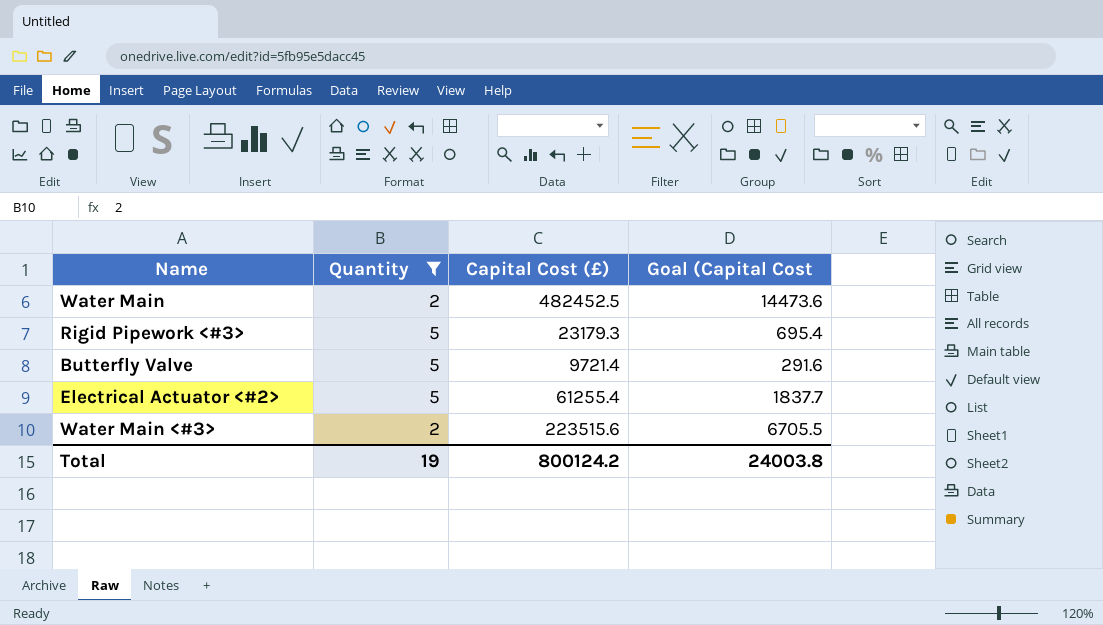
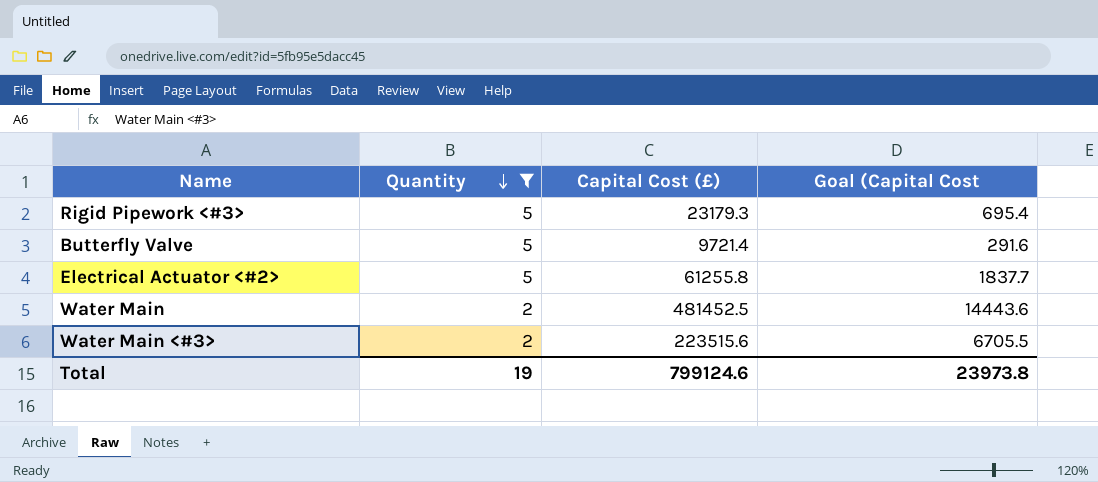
row order: none -> Quantity descending
Electrical Actuator <#2> | Capital Cost (£): 61255.4 -> 61255.8
Water Main | Capital Cost (£): 482452.5 -> 481452.5
Water Main | Goal (Capital Cost: 14473.6 -> 14443.6
Total | Capital Cost (£): 800124.2 -> 799124.6
Total | Goal (Capital Cost: 24003.8 -> 23973.8

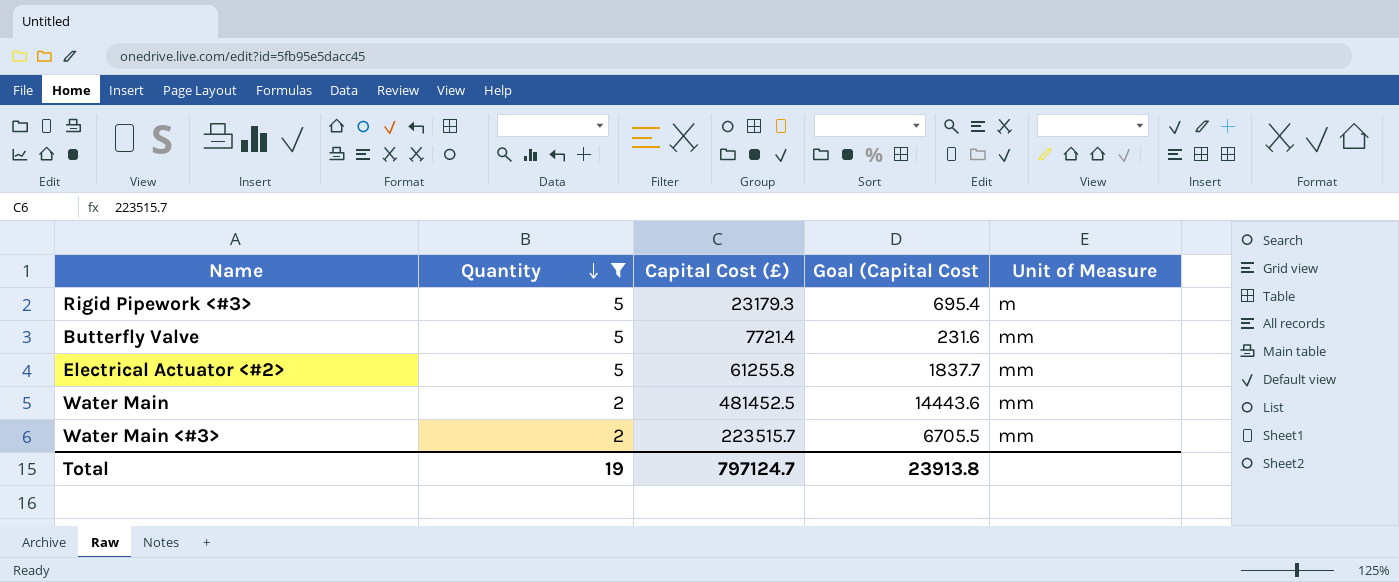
column Unit of Measure | position: none -> 5
Butterfly Valve | Capital Cost (£): 9721.4 -> 7721.4
Butterfly Valve | Goal (Capital Cost: 291.6 -> 231.6
Water Main <#3> | Capital Cost (£): 223515.6 -> 223515.7
Total | Capital Cost (£): 799124.6 -> 797124.7
Total | Goal (Capital Cost: 23973.8 -> 23913.8

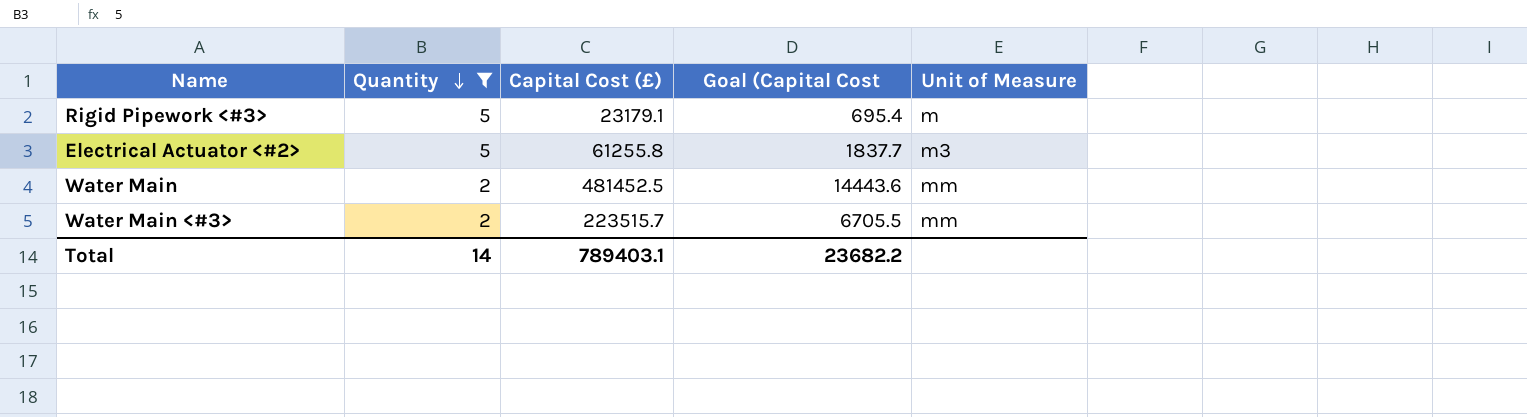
row Butterfly Valve: 5 | 7721.4 | 231.6 | mm -> none
Rigid Pipework <#3> | Capital Cost (£): 23179.3 -> 23179.1
Electrical Actuator <#2> | Unit of Measure: mm -> m3
Total | Quantity: 19 -> 14
Total | Capital Cost (£): 797124.7 -> 789403.1
Total | Goal (Capital Cost: 23913.8 -> 23682.2

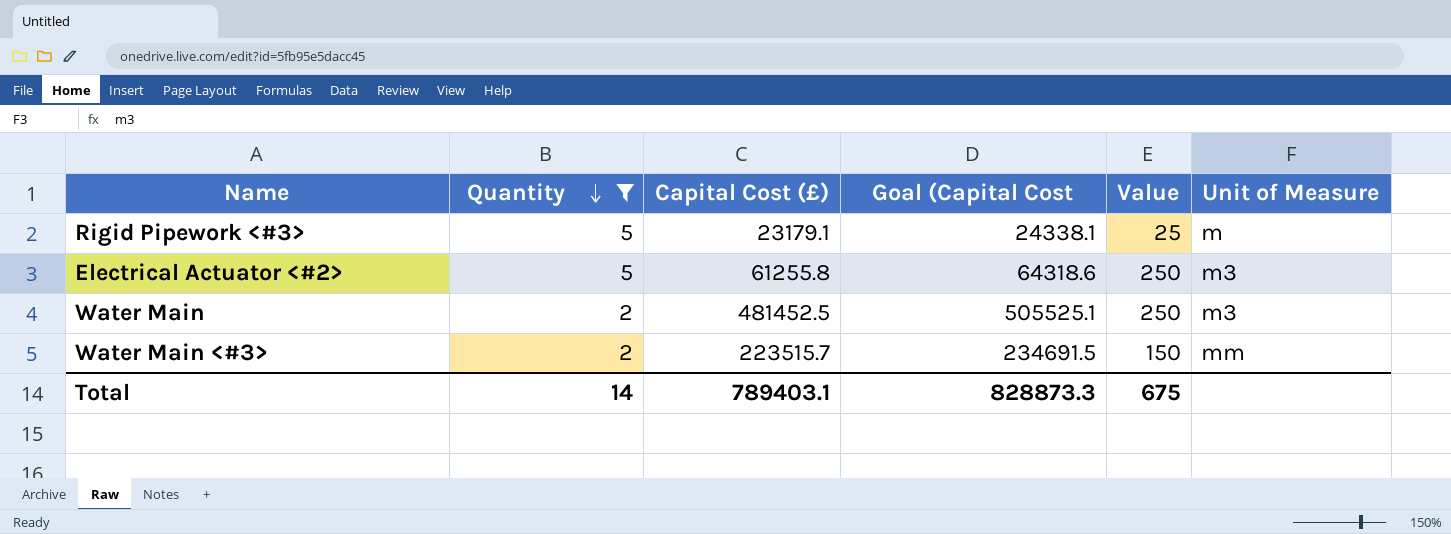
column Goal (Capital Cost | formula: [Capital Cost (£)] * 0.03 -> [Capital Cost (£)] * 1.05
column Value | position: none -> 5
Water Main | Unit of Measure: mm -> m3
Total | Goal (Capital Cost: 23682.2 -> 828873.3

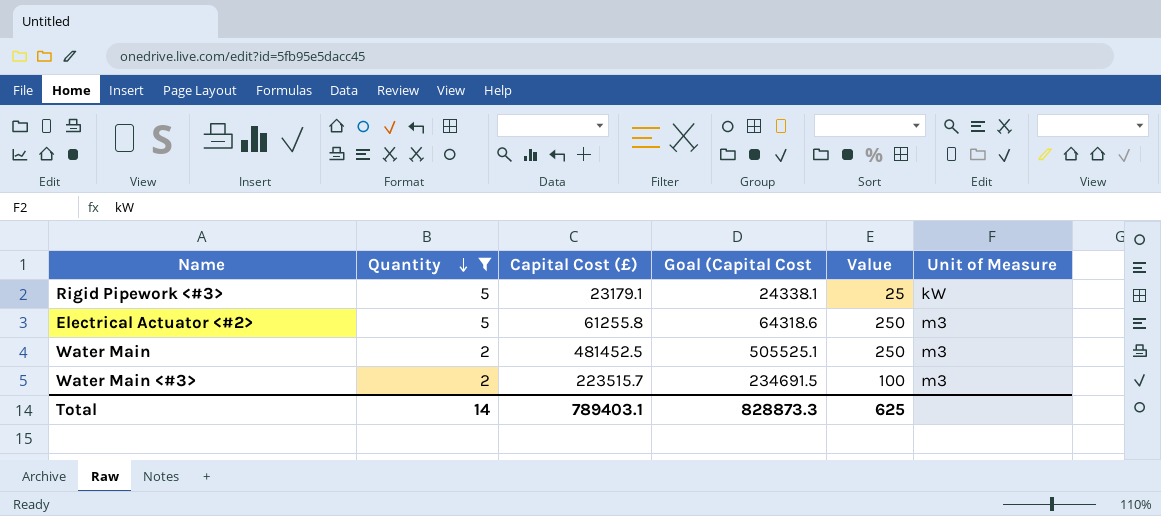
Rigid Pipework <#3> | Unit of Measure: m -> kW
Water Main <#3> | Value: 150 -> 100
Water Main <#3> | Unit of Measure: mm -> m3
Total | Value: 675 -> 625

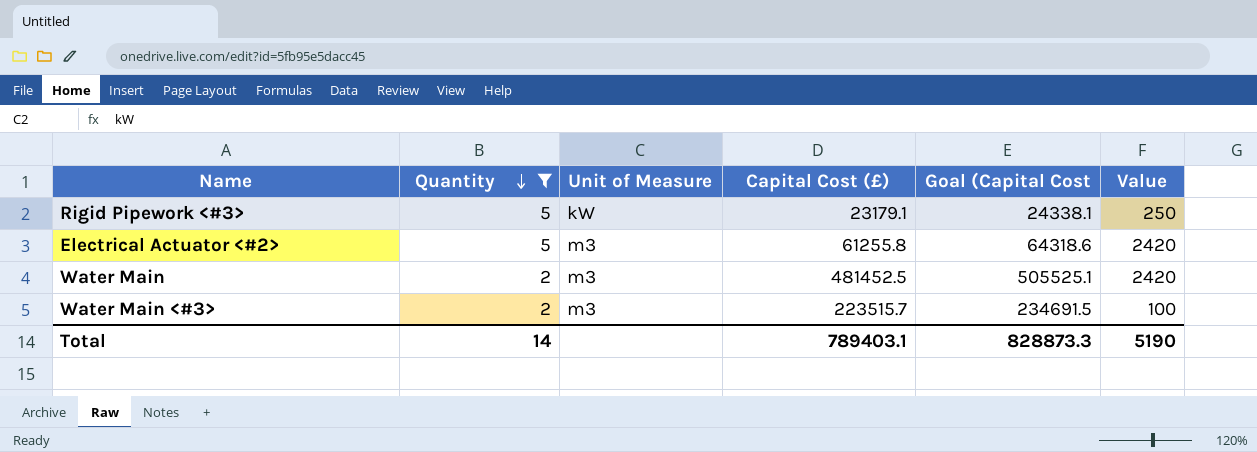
column Unit of Measure | position: 6 -> 3
Rigid Pipework <#3> | Value: 25 -> 250
Electrical Actuator <#2> | Value: 250 -> 2420
Water Main | Value: 250 -> 2420
Total | Value: 625 -> 5190

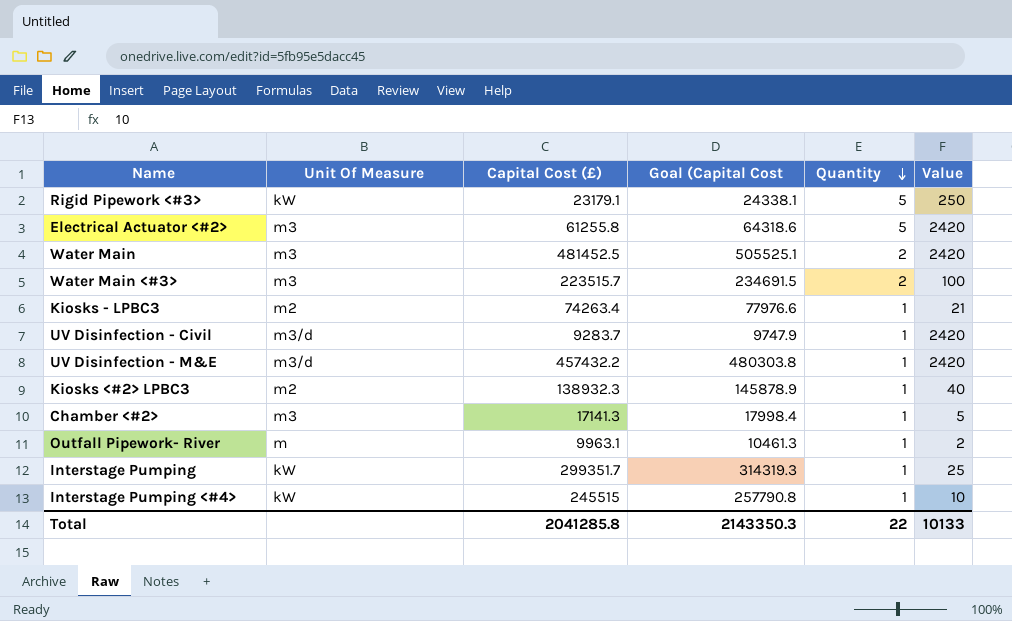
filter: Quantity != 1 -> none
column name: Unit of Measure -> Unit Of Measure
column Quantity | position: 2 -> 5
Total | Capital Cost (£): 789403.1 -> 2041285.8
Total | Goal (Capital Cost: 828873.3 -> 2143350.3
Total | Quantity: 14 -> 22
Total | Value: 5190 -> 10133

